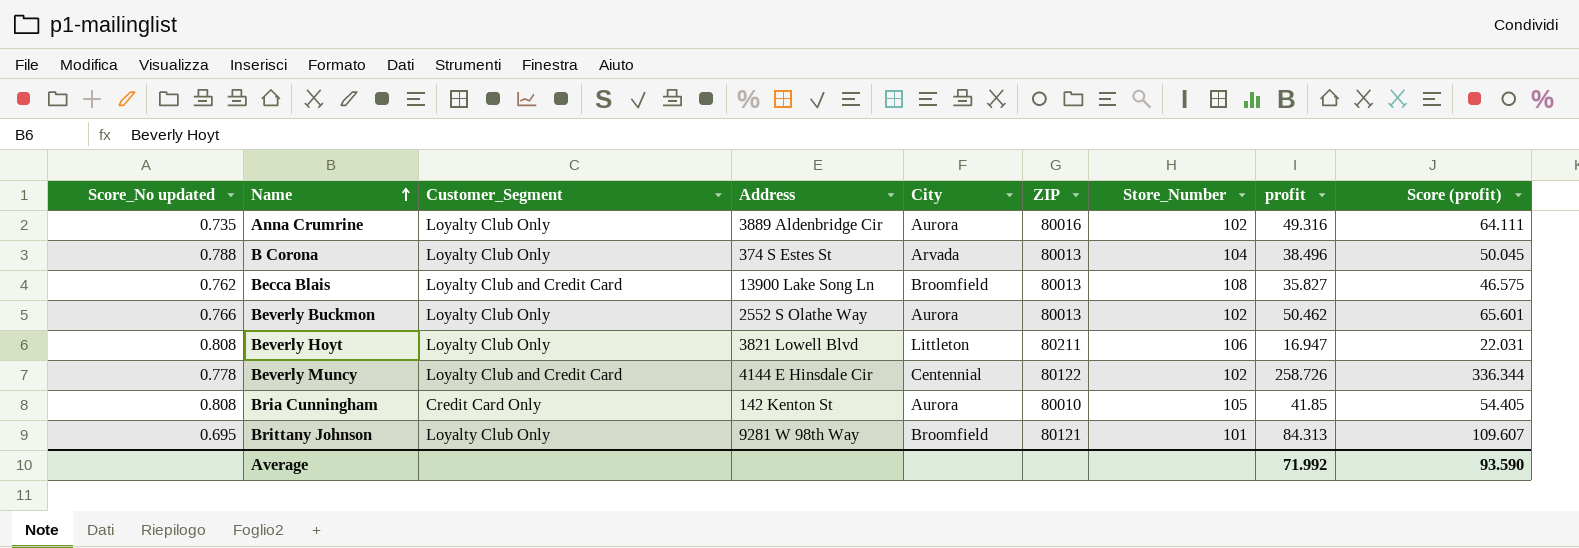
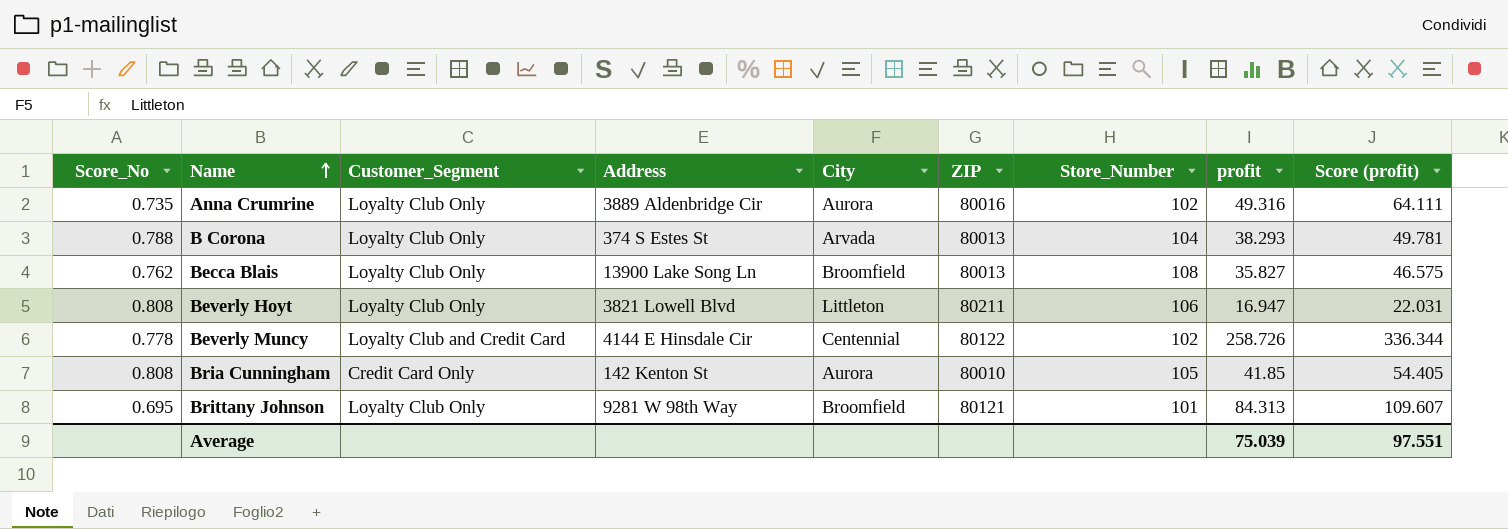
column name: Score_No updated -> Score_No
row Beverly Buckmon: 0.766 | Loyalty Club Only | 2552 S Olathe Way | Aurora | 80013 | 102 | 50.462 | 65.601 -> none
B Corona | profit: 38.496 -> 38.293
B Corona | Score (profit): 50.045 -> 49.781
Becca Blais | Customer_Segment: Loyalty Club and Credit Card -> Loyalty Club Only
Average | profit: 71.992 -> 75.039
Average | Score (profit): 93.590 -> 97.551

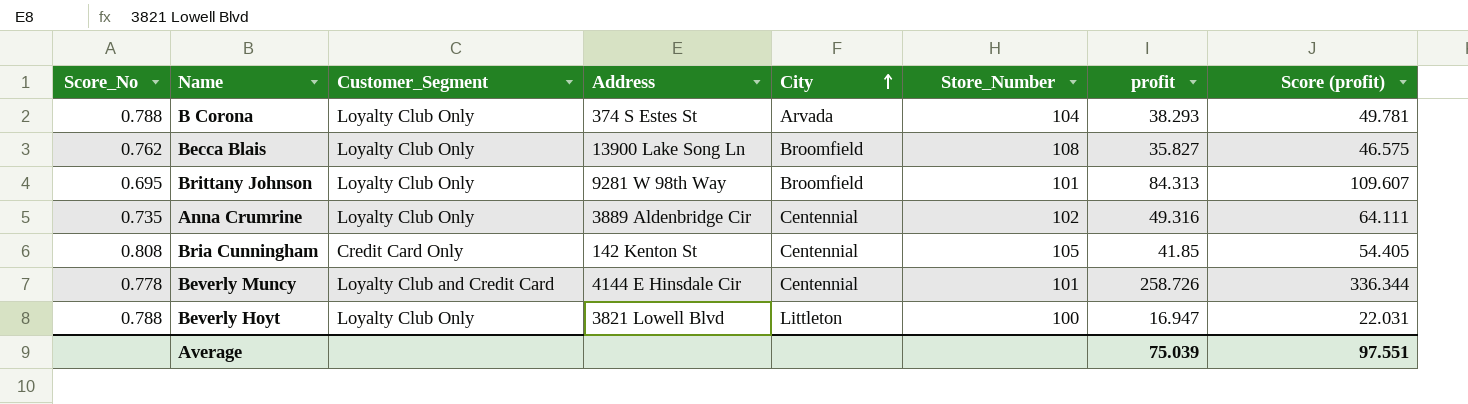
row order: Name ascending -> City ascending
column ZIP | position: 6 -> none
Anna Crumrine | City: Aurora -> Centennial
Bria Cunningham | City: Aurora -> Centennial
Beverly Muncy | Store_Number: 102 -> 101
Beverly Hoyt | Score_No: 0.808 -> 0.788
Beverly Hoyt | Store_Number: 106 -> 100

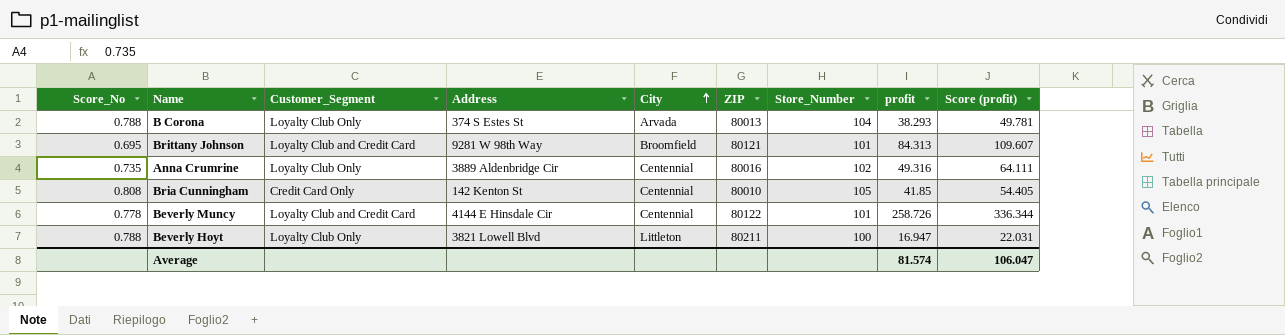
column ZIP | position: none -> 6
row Becca Blais: 0.762 | Loyalty Club Only | 13900 Lake Song Ln | Broomfield | 108 | 35.827 | 46.575 -> none
Brittany Johnson | Customer_Segment: Loyalty Club Only -> Loyalty Club and Credit Card
Average | profit: 75.039 -> 81.574
Average | Score (profit): 97.551 -> 106.047

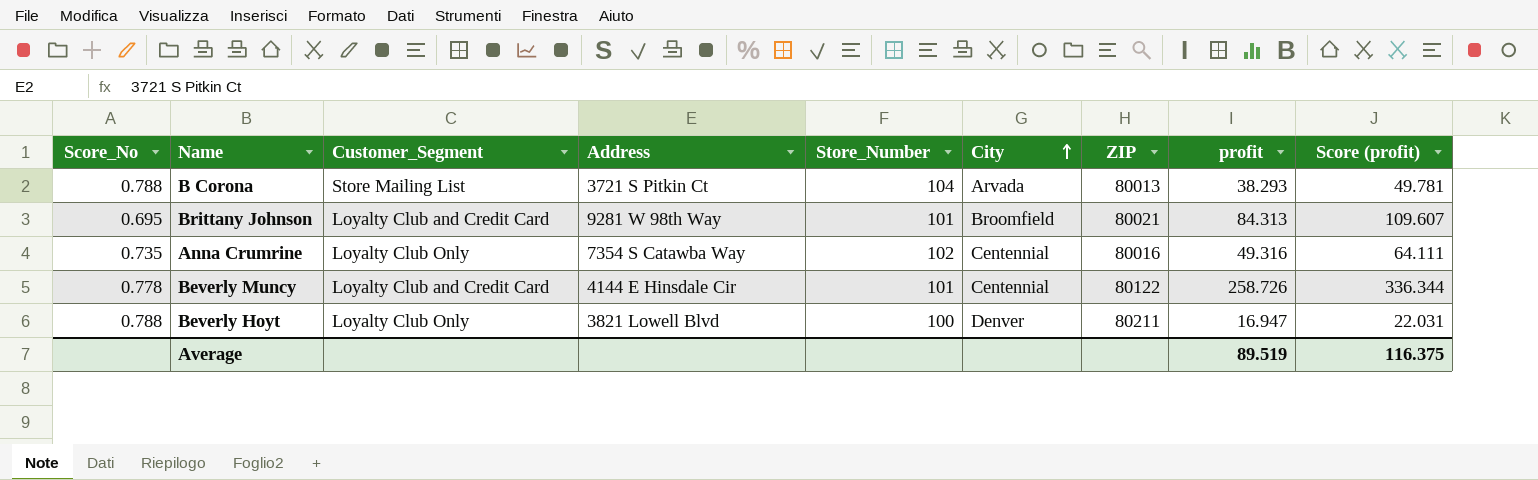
column Store_Number | position: 7 -> 5
row Bria Cunningham: 0.808 | Credit Card Only | 142 Kenton St | Centennial | 80010 | 105 | 41.85 | 54.405 -> none
B Corona | Customer_Segment: Loyalty Club Only -> Store Mailing List
B Corona | Address: 374 S Estes St -> 3721 S Pitkin Ct
Brittany Johnson | ZIP: 80121 -> 80021
Anna Crumrine | Address: 3889 Aldenbridge Cir -> 7354 S Catawba Way
Beverly Hoyt | City: Littleton -> Denver
Average | profit: 81.574 -> 89.519
Average | Score (profit): 106.047 -> 116.375

